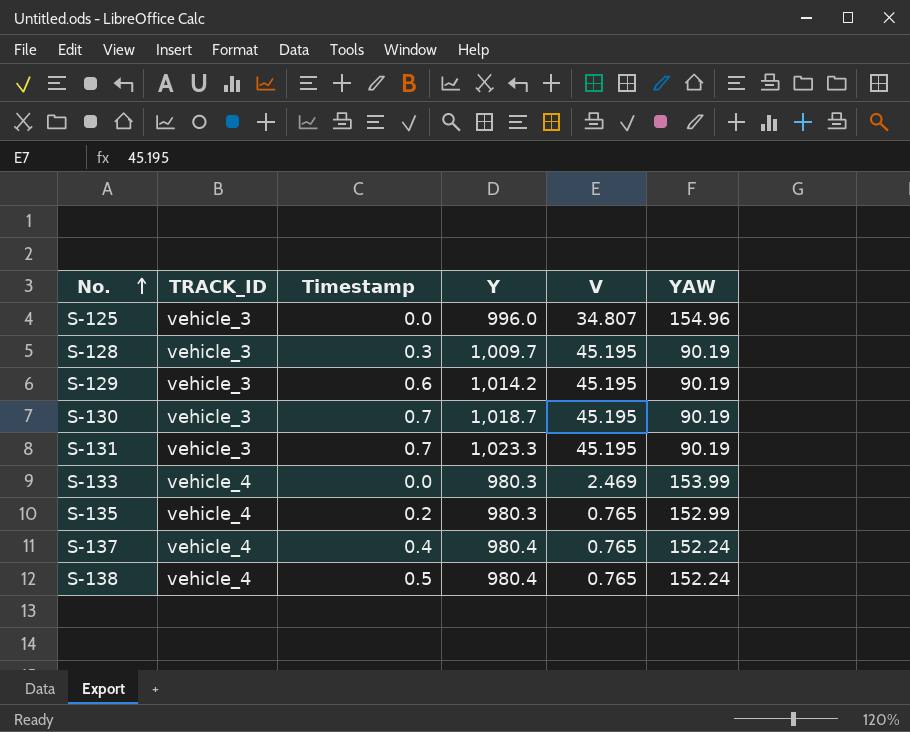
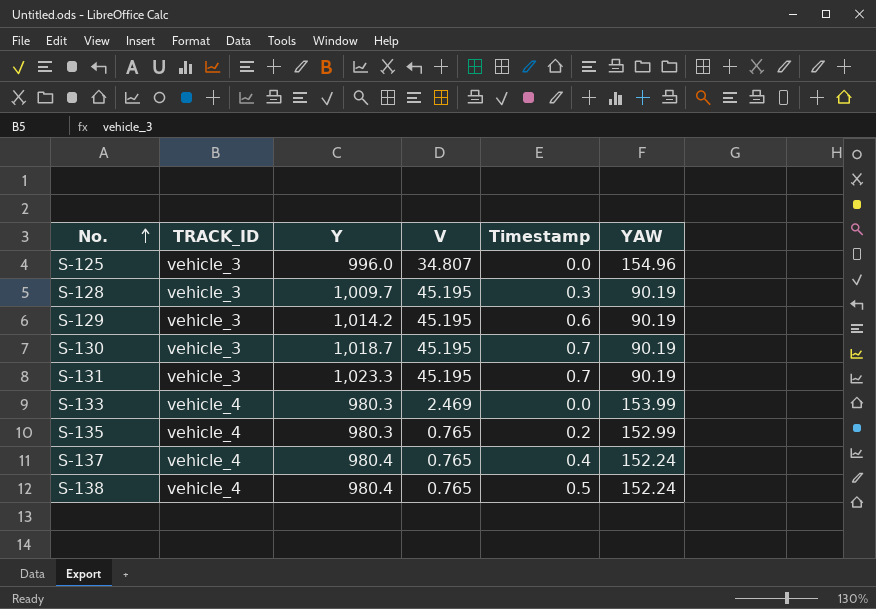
column Timestamp | position: 3 -> 5

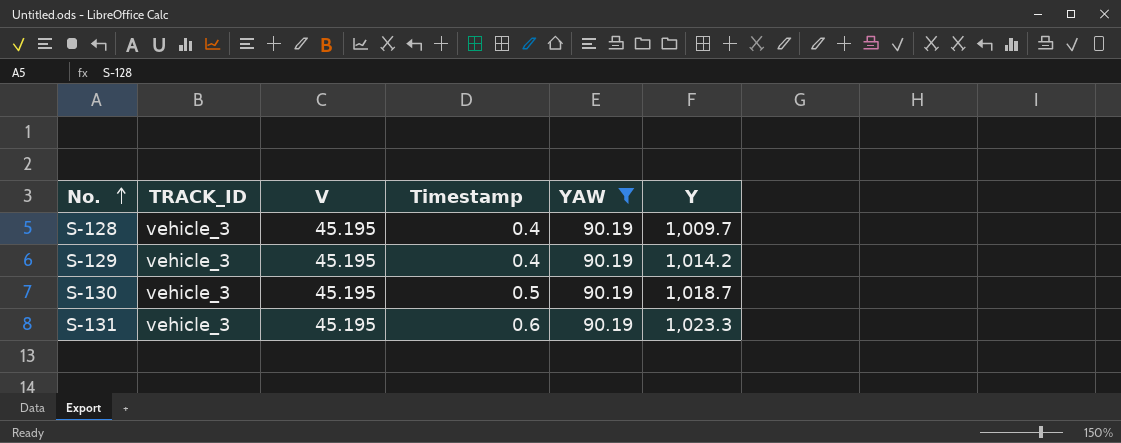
filter: none -> YAW = 90.19
column Y | position: 3 -> 6
S-128 | Timestamp: 0.3 -> 0.4
S-129 | Timestamp: 0.6 -> 0.4
S-130 | Timestamp: 0.7 -> 0.5
S-131 | Timestamp: 0.7 -> 0.6

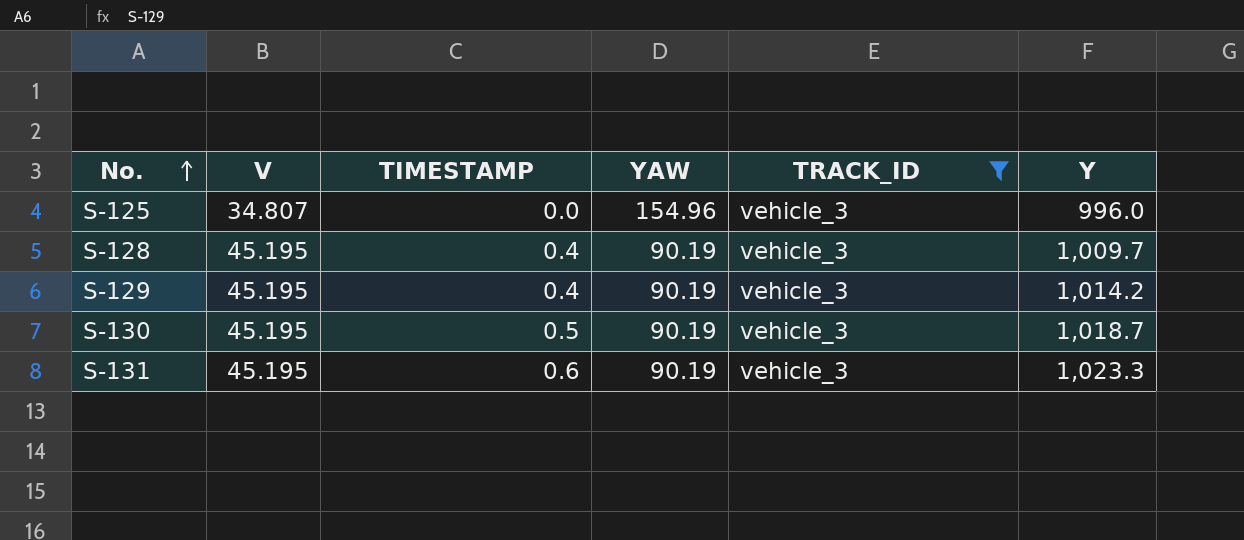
filter: YAW = 90.19 -> TRACK_ID = vehicle_3
column name: Timestamp -> TIMESTAMP
column TRACK_ID | position: 2 -> 5

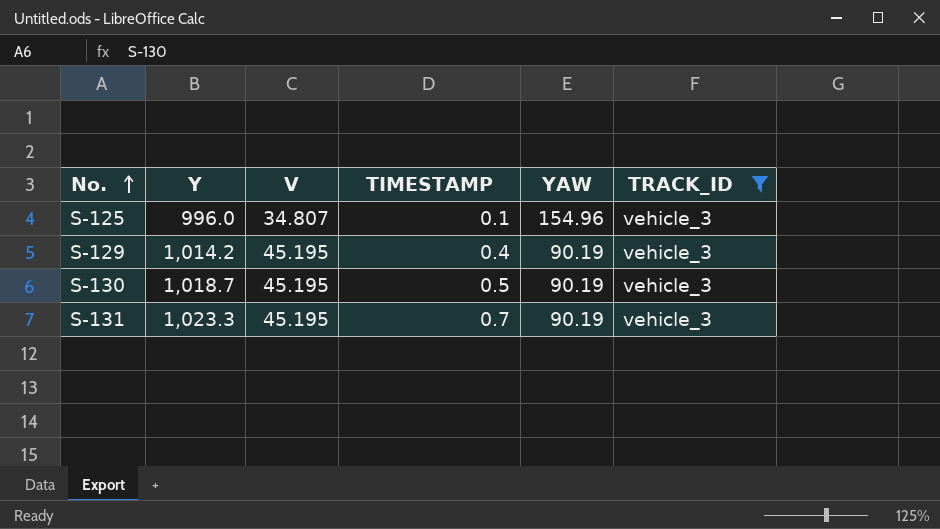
column Y | position: 6 -> 2
row S-128: 45.195 | 0.4 | 90.19 | vehicle_3 | 1,009.7 -> none
S-125 | TIMESTAMP: 0.0 -> 0.1
S-131 | TIMESTAMP: 0.6 -> 0.7

